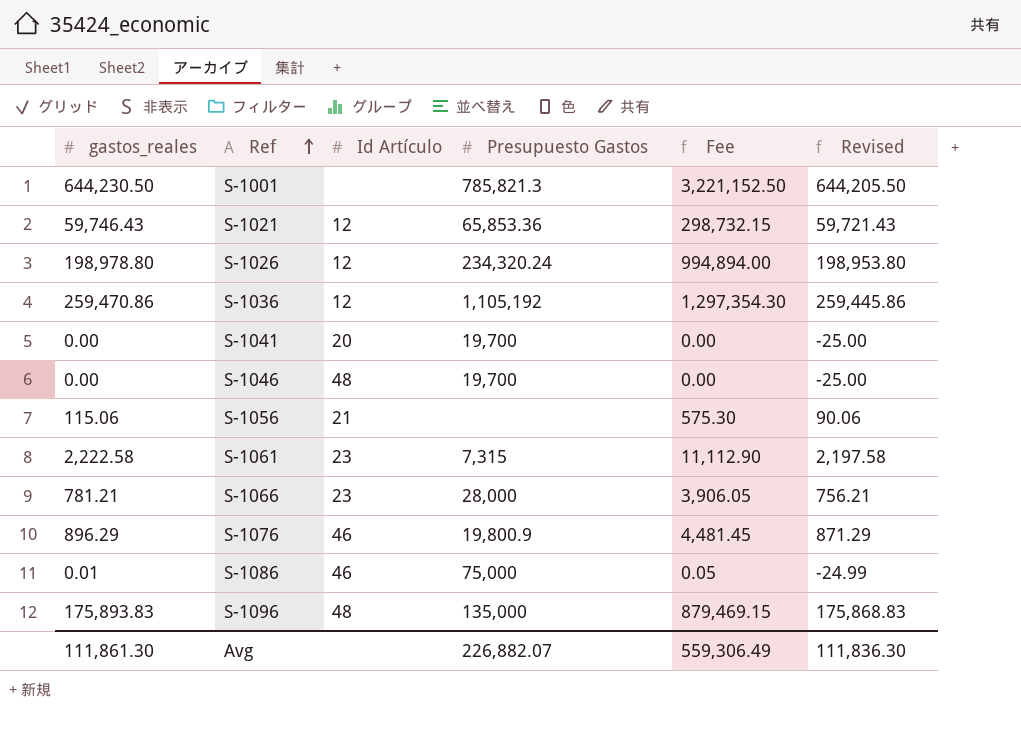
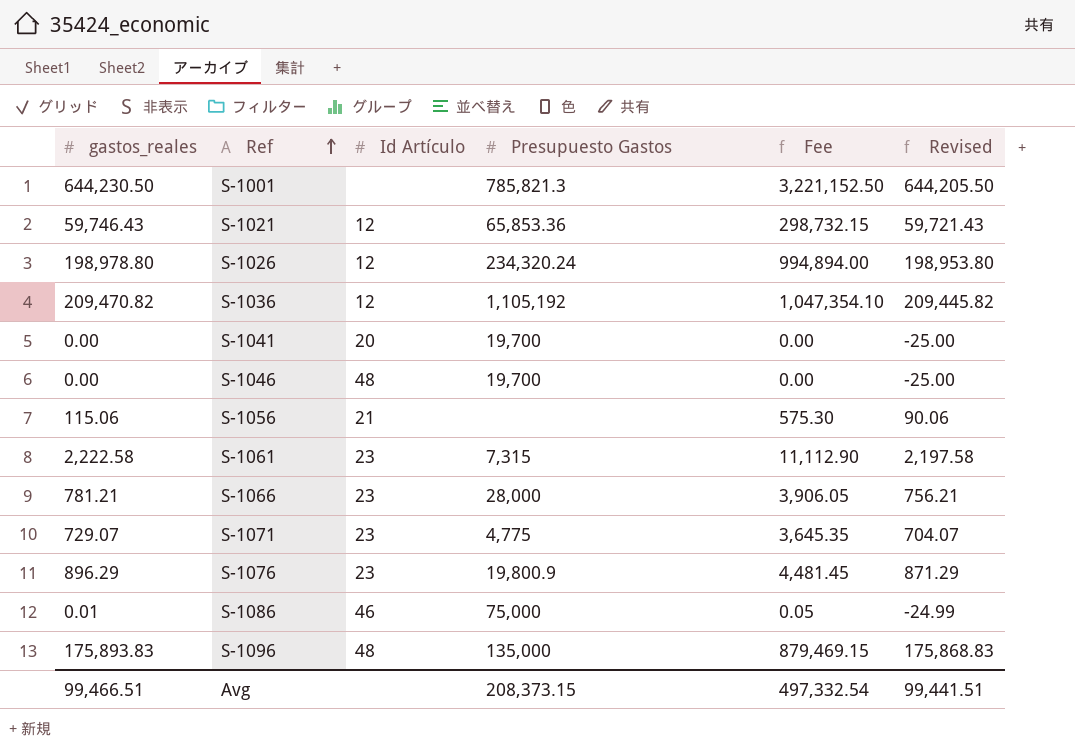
S-1036 | gastos_reales: 259,470.86 -> 209,470.82
S-1036 | Fee: 1,297,354.30 -> 1,047,354.10
S-1036 | Revised: 259,445.86 -> 209,445.82
row S-1071: none -> 729.07 | 23 | 4,775 | 3,645.35 | 704.07
S-1076 | Id Artículo: 46 -> 23
Avg | gastos_reales: 111,861.30 -> 99,466.51
Avg | Presupuesto Gastos: 226,882.07 -> 208,373.15
Avg | Fee: 559,306.49 -> 497,332.54
Avg | Revised: 111,836.30 -> 99,441.51

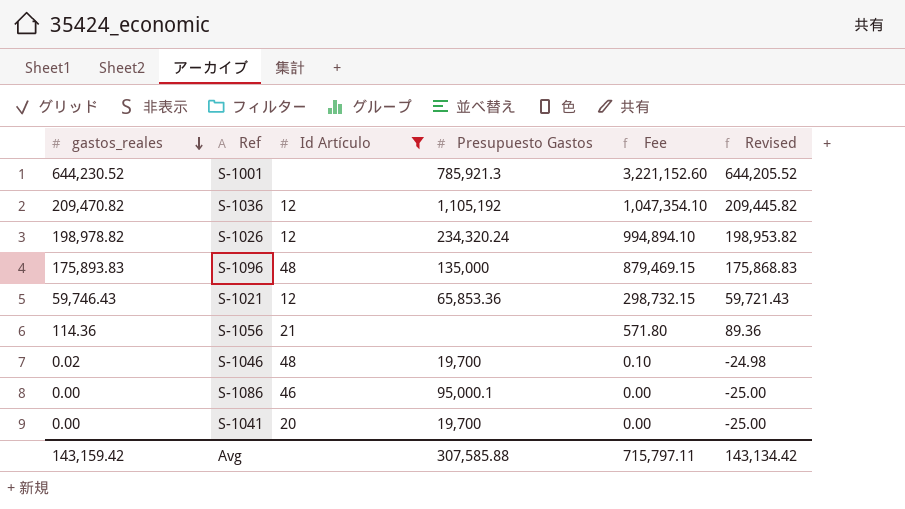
filter: none -> Id Artículo != 23
row order: Ref ascending -> gastos_reales descending
S-1001 | gastos_reales: 644,230.50 -> 644,230.52
S-1001 | Presupuesto Gastos: 785,821.3 -> 785,921.3
S-1001 | Fee: 3,221,152.50 -> 3,221,152.60
S-1001 | Revised: 644,205.50 -> 644,205.52
S-1026 | gastos_reales: 198,978.80 -> 198,978.82
S-1026 | Fee: 994,894.00 -> 994,894.10
S-1026 | Revised: 198,953.80 -> 198,953.82
S-1056 | gastos_reales: 115.06 -> 114.36
S-1056 | Fee: 575.30 -> 571.80
S-1056 | Revised: 90.06 -> 89.36
S-1046 | gastos_reales: 0.00 -> 0.02
S-1046 | Fee: 0.00 -> 0.10
S-1046 | Revised: -25.00 -> -24.98
S-1086 | gastos_reales: 0.01 -> 0.00
S-1086 | Presupuesto Gastos: 75,000 -> 95,000.1
S-1086 | Fee: 0.05 -> 0.00
S-1086 | Revised: -24.99 -> -25.00
Avg | gastos_reales: 99,466.51 -> 143,159.42
Avg | Presupuesto Gastos: 208,373.15 -> 307,585.88
Avg | Fee: 497,332.54 -> 715,797.11
Avg | Revised: 99,441.51 -> 143,134.42

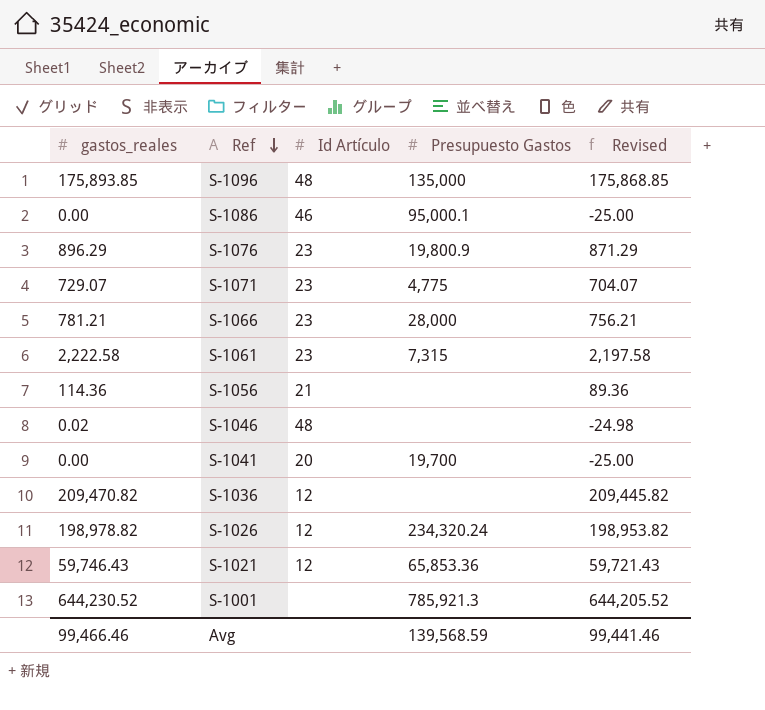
filter: Id Artículo != 23 -> none
row order: gastos_reales descending -> Ref descending
column Fee | formula: [gastos_reales] * 5 -> none
S-1096 | gastos_reales: 175,893.83 -> 175,893.85
S-1096 | Revised: 175,868.83 -> 175,868.85
S-1046 | Presupuesto Gastos: 19,700 -> none
S-1036 | Presupuesto Gastos: 1,105,192 -> none
Avg | gastos_reales: 143,159.42 -> 99,466.46
Avg | Presupuesto Gastos: 307,585.88 -> 139,568.59
Avg | Revised: 143,134.42 -> 99,441.46

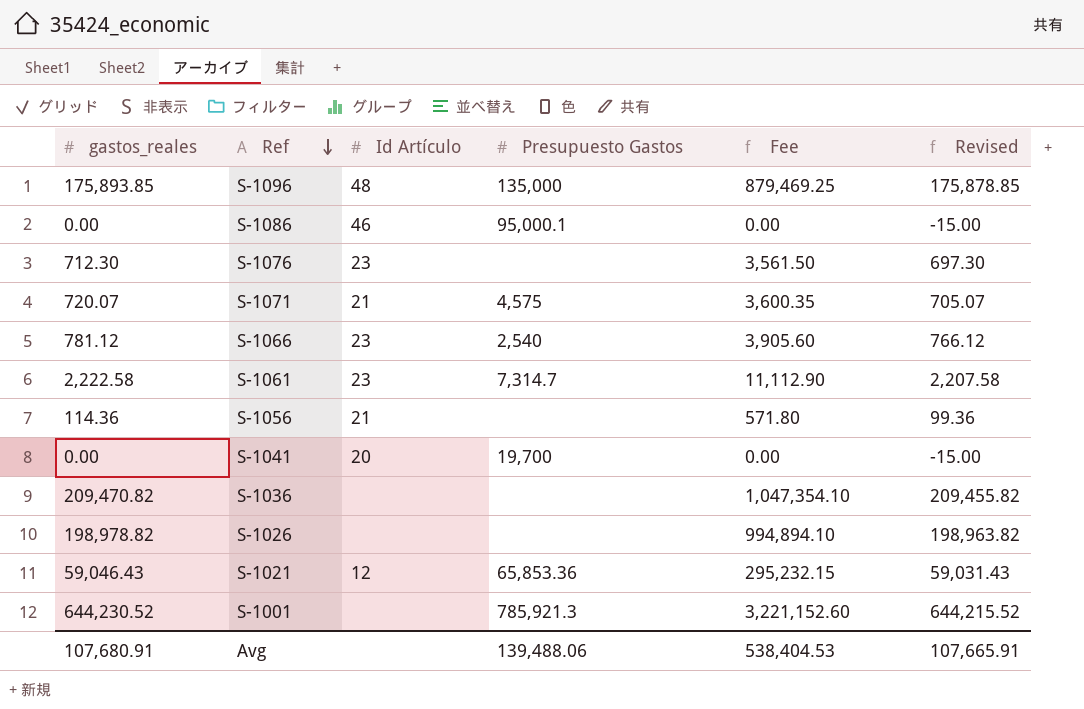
column Fee | formula: none -> [gastos_reales] * 5
column Revised | formula: [gastos_reales] - 25 -> [gastos_reales] - 15
row S-1046: 0.02 | 48 | none | -24.98 -> none
S-1076 | gastos_reales: 896.29 -> 712.30
S-1076 | Presupuesto Gastos: 19,800.9 -> none
S-1071 | gastos_reales: 729.07 -> 720.07
S-1071 | Id Artículo: 23 -> 21
S-1071 | Presupuesto Gastos: 4,775 -> 4,575
S-1066 | gastos_reales: 781.21 -> 781.12
S-1066 | Presupuesto Gastos: 28,000 -> 2,540
S-1061 | Presupuesto Gastos: 7,315 -> 7,314.7
S-1036 | Id Artículo: 12 -> none
S-1026 | Id Artículo: 12 -> none
S-1026 | Presupuesto Gastos: 234,320.24 -> none
S-1021 | gastos_reales: 59,746.43 -> 59,046.43
Avg | gastos_reales: 99,466.46 -> 107,680.91
Avg | Presupuesto Gastos: 139,568.59 -> 139,488.06
Avg | Revised: 99,441.46 -> 107,665.91

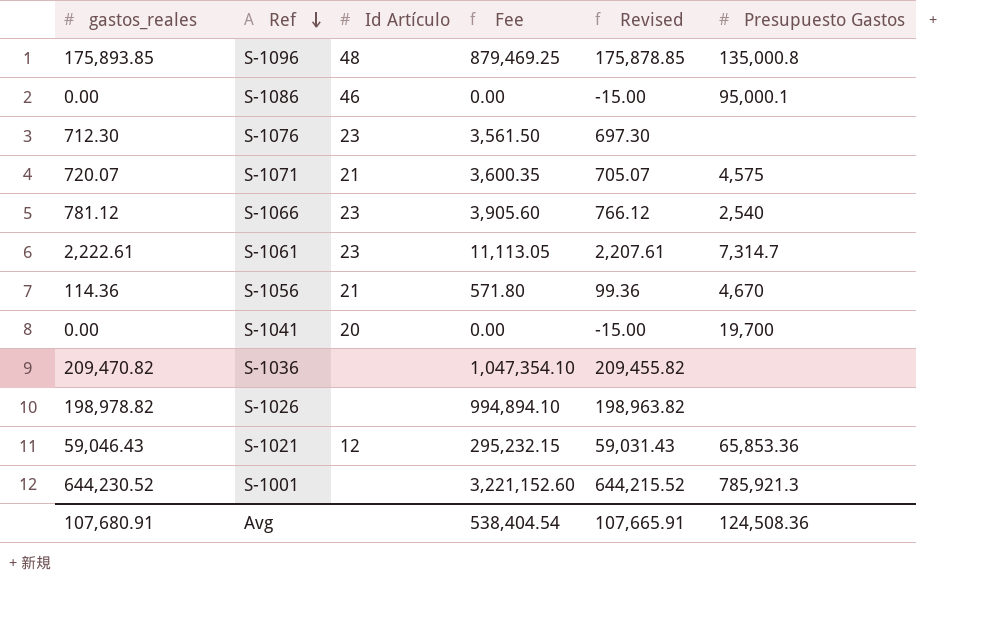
column Presupuesto Gastos | position: 4 -> 6
S-1096 | Presupuesto Gastos: 135,000 -> 135,000.8
S-1061 | gastos_reales: 2,222.58 -> 2,222.61
S-1061 | Fee: 11,112.90 -> 11,113.05
S-1061 | Revised: 2,207.58 -> 2,207.61
S-1056 | Presupuesto Gastos: none -> 4,670
Avg | Fee: 538,404.53 -> 538,404.54
Avg | Presupuesto Gastos: 139,488.06 -> 124,508.36

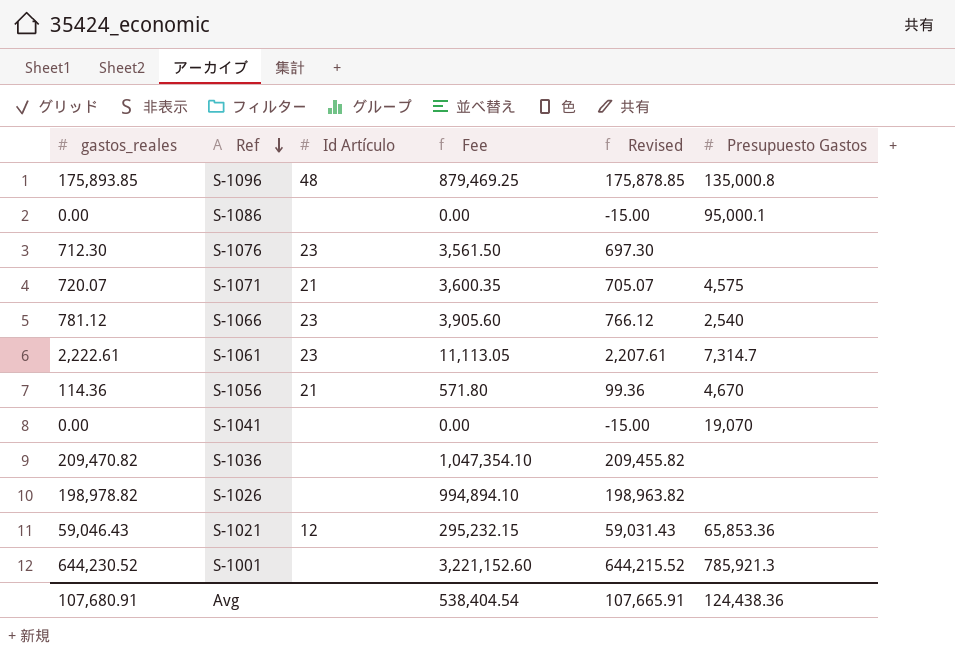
S-1086 | Id Artículo: 46 -> none
S-1041 | Id Artículo: 20 -> none
S-1041 | Presupuesto Gastos: 19,700 -> 19,070
Avg | Presupuesto Gastos: 124,508.36 -> 124,438.36

